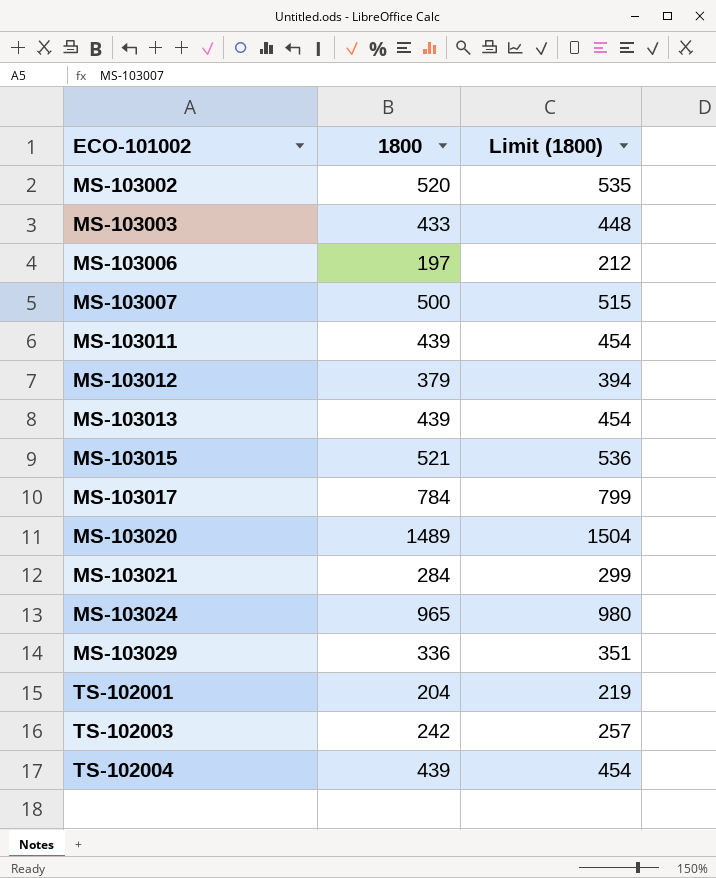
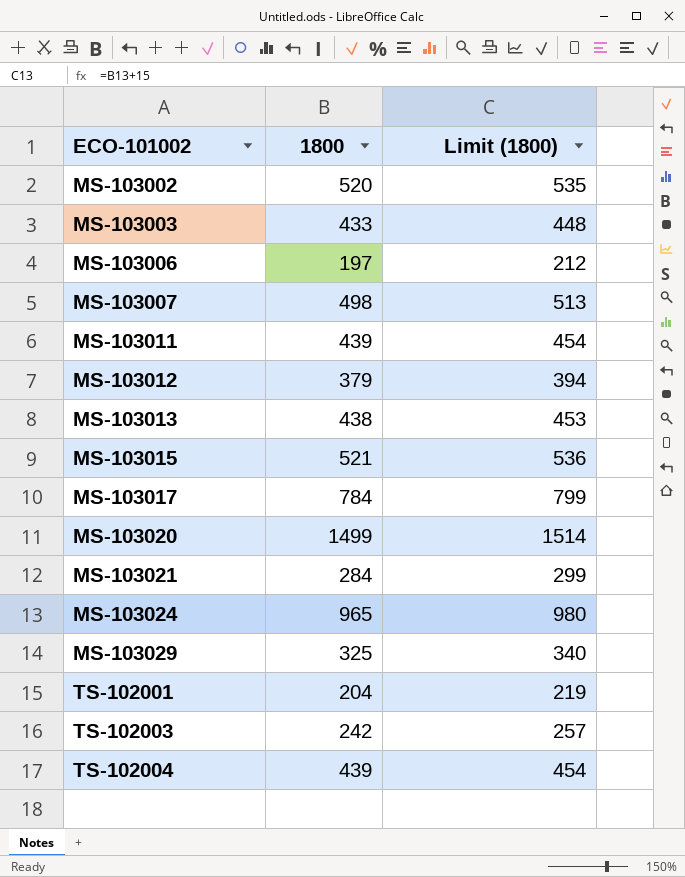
MS-103007 | 1800: 500 -> 498
MS-103007 | Limit (1800): 515 -> 513
MS-103013 | 1800: 439 -> 438
MS-103013 | Limit (1800): 454 -> 453
MS-103020 | 1800: 1489 -> 1499
MS-103020 | Limit (1800): 1504 -> 1514
MS-103029 | 1800: 336 -> 325
MS-103029 | Limit (1800): 351 -> 340

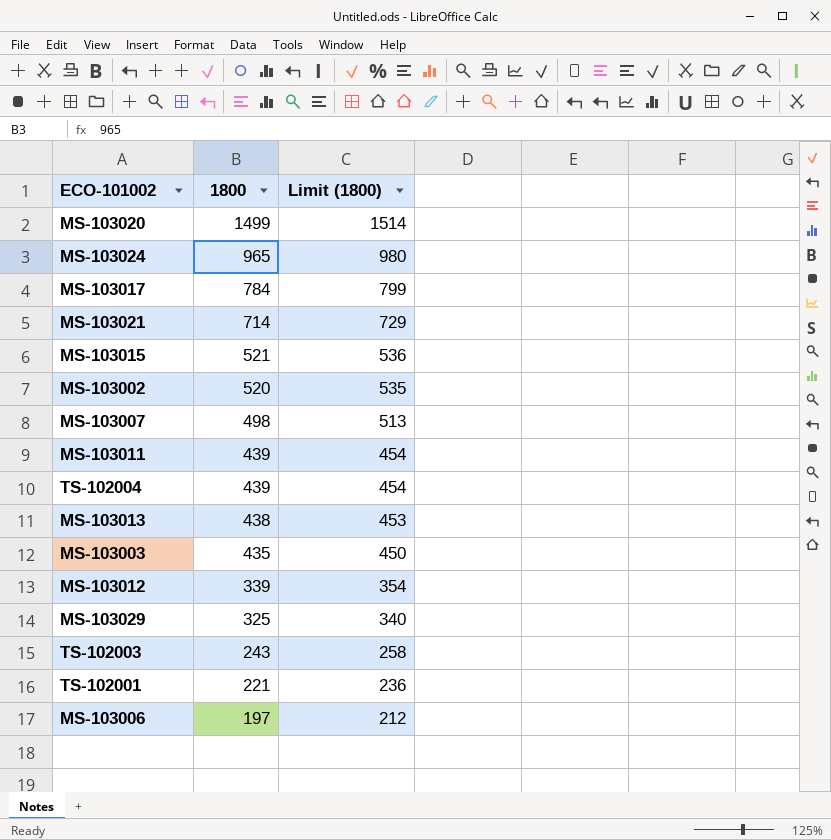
row order: ECO-101002 ascending -> 1800 descending
MS-103021 | 1800: 284 -> 714
MS-103021 | Limit (1800): 299 -> 729
MS-103003 | 1800: 433 -> 435
MS-103003 | Limit (1800): 448 -> 450
MS-103012 | 1800: 379 -> 339
MS-103012 | Limit (1800): 394 -> 354
TS-102003 | 1800: 242 -> 243
TS-102003 | Limit (1800): 257 -> 258
TS-102001 | 1800: 204 -> 221
TS-102001 | Limit (1800): 219 -> 236

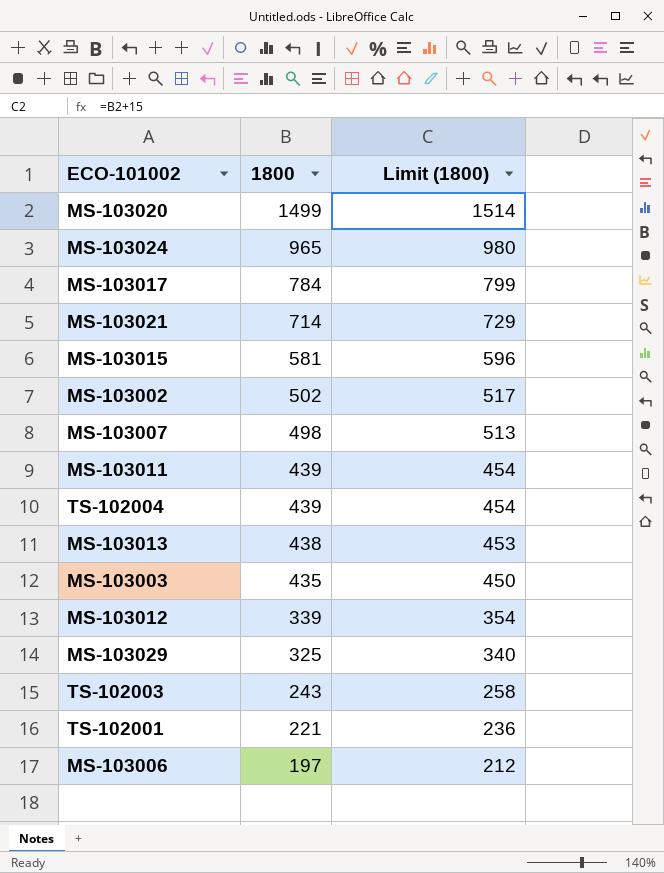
MS-103015 | 1800: 521 -> 581
MS-103015 | Limit (1800): 536 -> 596
MS-103002 | 1800: 520 -> 502
MS-103002 | Limit (1800): 535 -> 517

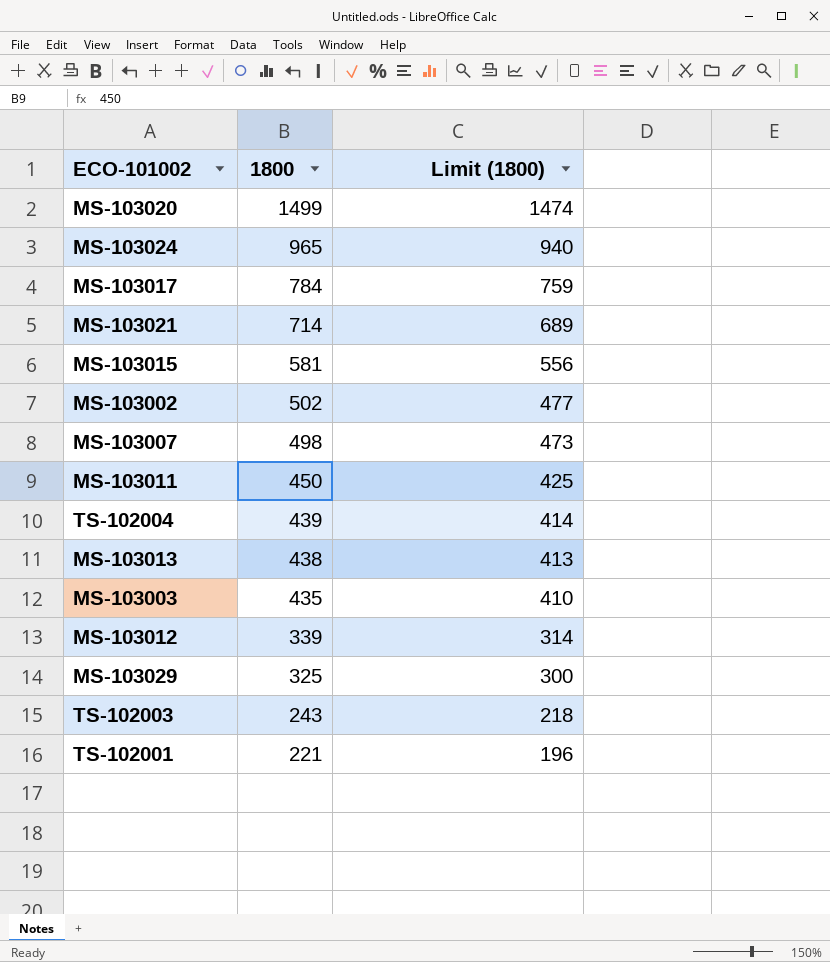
column Limit (1800) | formula: [1800] + 15 -> [1800] - 25
row MS-103006: 197 | 212 -> none
MS-103011 | 1800: 439 -> 450

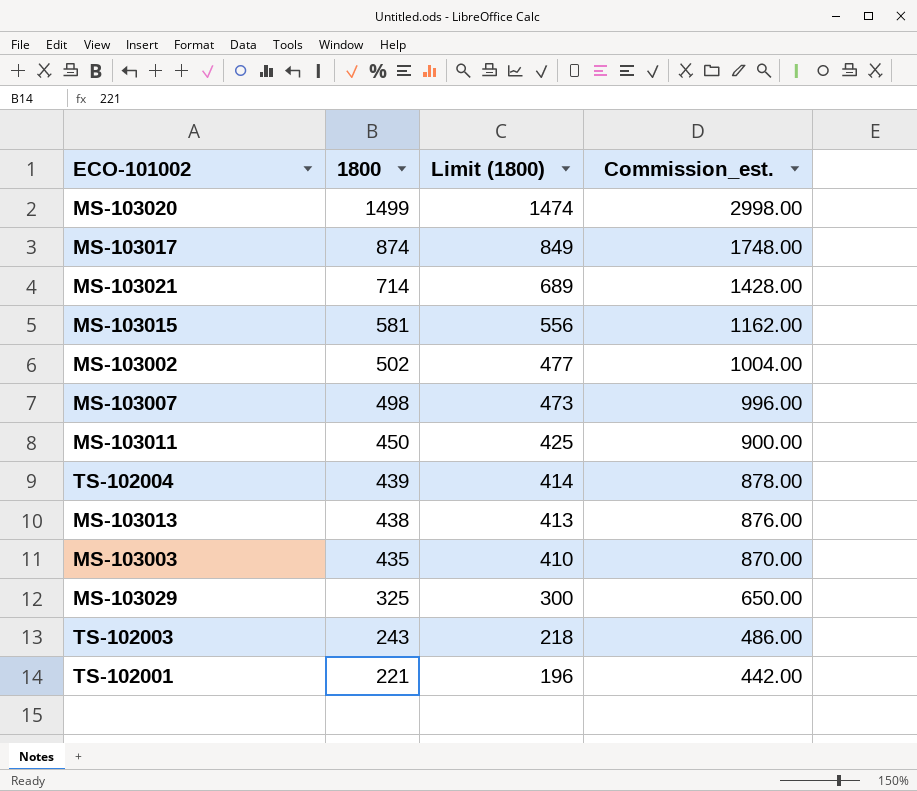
column Commission_est. | formula: none -> [1800] * 2
row MS-103024: 965 | 940 -> none
row MS-103012: 339 | 314 -> none
MS-103017 | 1800: 784 -> 874
MS-103017 | Limit (1800): 759 -> 849

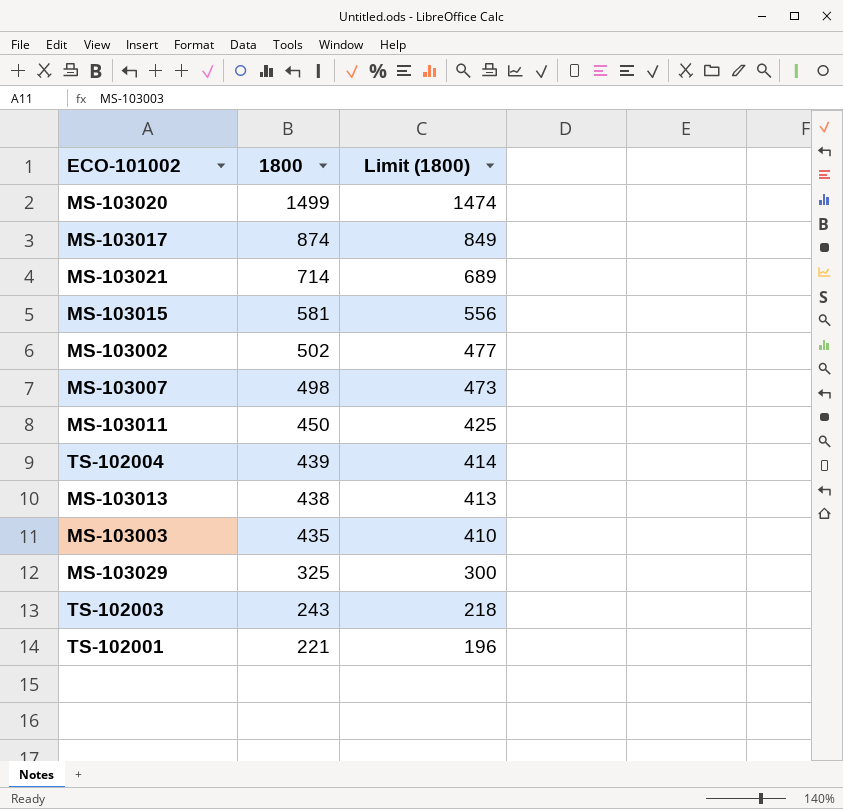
column Commission_est. | formula: [1800] * 2 -> none

